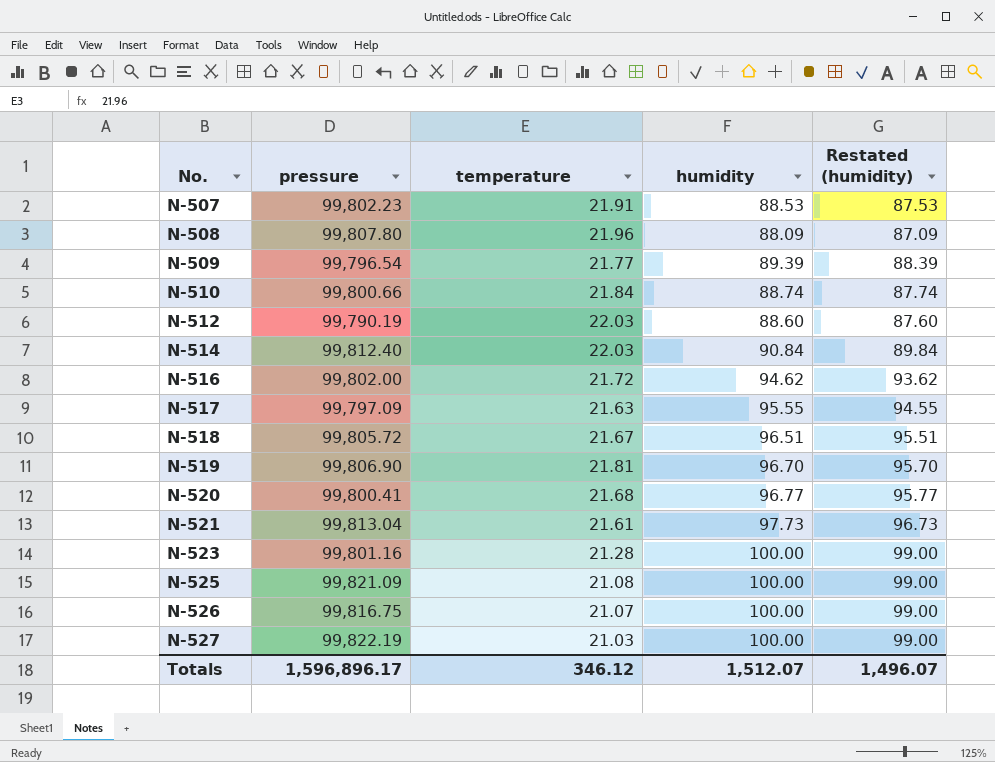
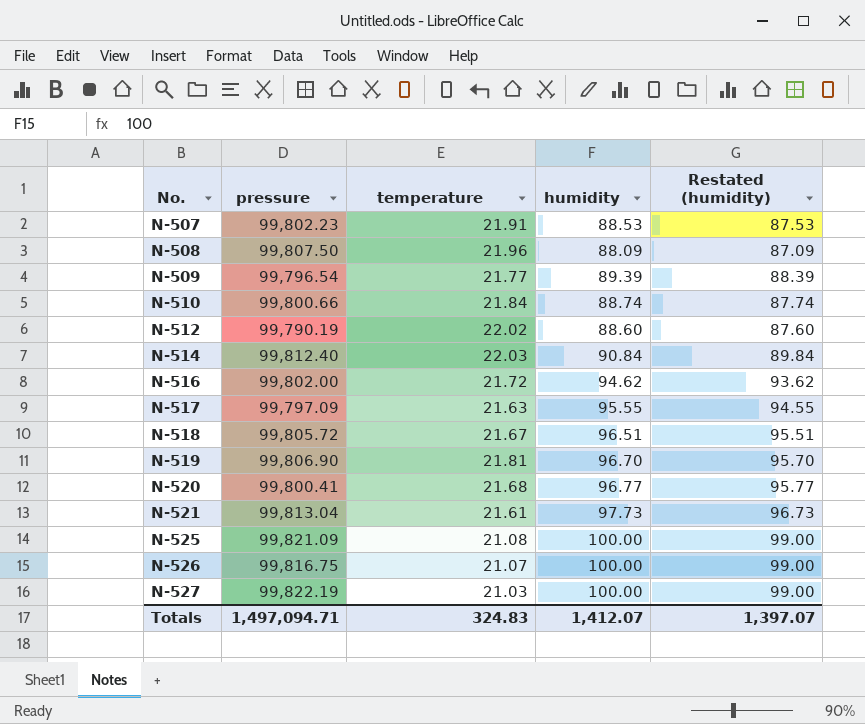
row N-523: 99,801.16 | 21.28 | 100.00 | 99.00 -> none
N-508 | pressure: 99,807.80 -> 99,807.50
N-512 | temperature: 22.03 -> 22.02
Totals | pressure: 1,596,896.17 -> 1,497,094.71
Totals | temperature: 346.12 -> 324.83
Totals | humidity: 1,512.07 -> 1,412.07
Totals | Restated (humidity): 1,496.07 -> 1,397.07

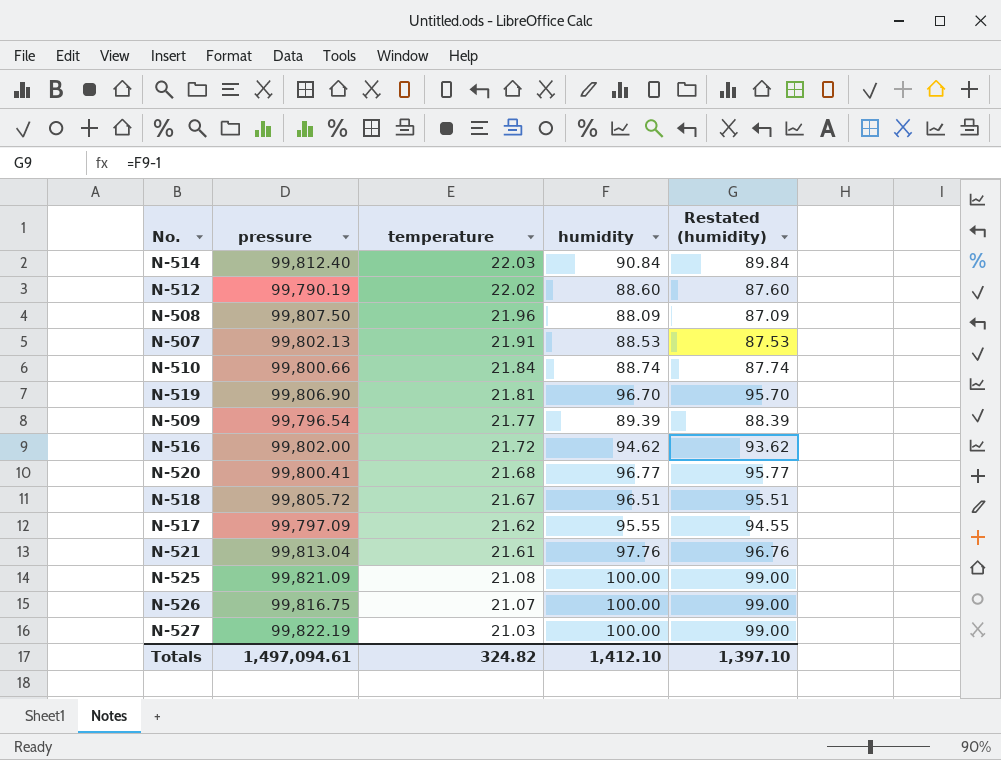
row order: No. ascending -> temperature descending
N-507 | pressure: 99,802.23 -> 99,802.13
N-517 | temperature: 21.63 -> 21.62
N-521 | humidity: 97.73 -> 97.76
N-521 | Restated (humidity): 96.73 -> 96.76
Totals | pressure: 1,497,094.71 -> 1,497,094.61
Totals | temperature: 324.83 -> 324.82
Totals | humidity: 1,412.07 -> 1,412.10
Totals | Restated (humidity): 1,397.07 -> 1,397.10

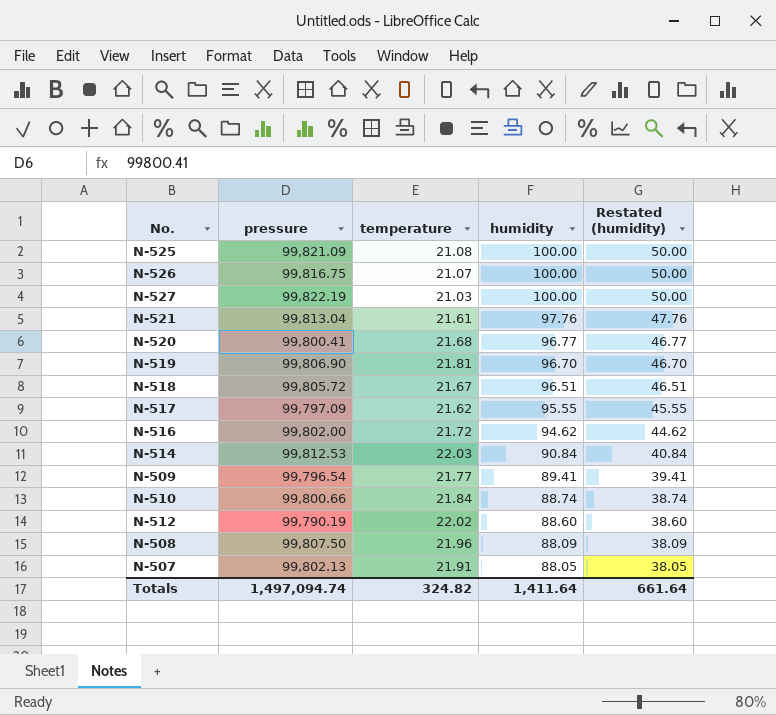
row order: temperature descending -> humidity descending
column Restated (humidity) | formula: [humidity] - 1 -> [humidity] - 50
N-514 | pressure: 99,812.40 -> 99,812.53
N-509 | humidity: 89.39 -> 89.41
N-507 | humidity: 88.53 -> 88.05
Totals | pressure: 1,497,094.61 -> 1,497,094.74
Totals | humidity: 1,412.10 -> 1,411.64
Totals | Restated (humidity): 1,397.10 -> 661.64

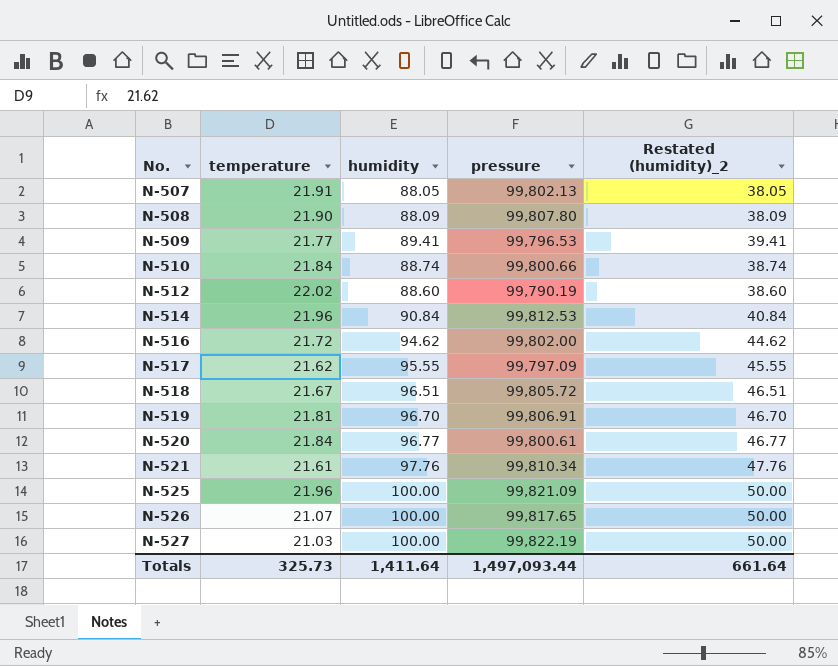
row order: humidity descending -> No. ascending
column pressure | position: 2 -> 4
column name: Restated (humidity) -> Restated (humidity)_2
N-508 | temperature: 21.96 -> 21.90
N-508 | pressure: 99,807.50 -> 99,807.80
N-509 | pressure: 99,796.54 -> 99,796.53
N-514 | temperature: 22.03 -> 21.96
N-519 | pressure: 99,806.90 -> 99,806.91
N-520 | temperature: 21.68 -> 21.84
N-520 | pressure: 99,800.41 -> 99,800.61
N-521 | pressure: 99,813.04 -> 99,810.34
N-525 | temperature: 21.08 -> 21.96
N-526 | pressure: 99,816.75 -> 99,817.65
Totals | temperature: 324.82 -> 325.73
Totals | pressure: 1,497,094.74 -> 1,497,093.44

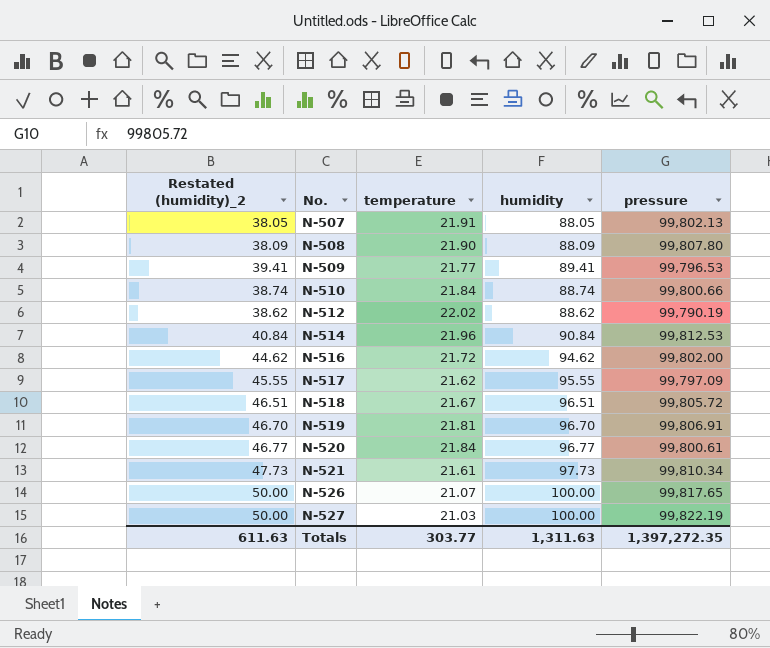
column Restated (humidity)_2 | position: 5 -> 1
row N-525: 21.96 | 100.00 | 99,821.09 | 50.00 -> none
N-512 | Restated (humidity)_2: 38.60 -> 38.62
N-512 | humidity: 88.60 -> 88.62
N-521 | Restated (humidity)_2: 47.76 -> 47.73
N-521 | humidity: 97.76 -> 97.73
Totals | Restated (humidity)_2: 661.64 -> 611.63
Totals | temperature: 325.73 -> 303.77
Totals | humidity: 1,411.64 -> 1,311.63
Totals | pressure: 1,497,093.44 -> 1,397,272.35

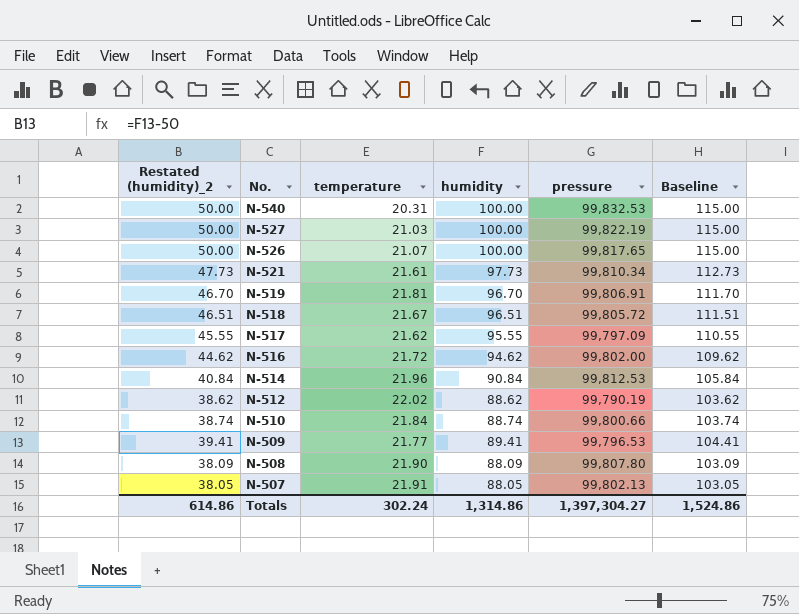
row order: No. ascending -> No. descending
column Baseline | formula: none -> [humidity] + 15
row N-520: 46.77 | 21.84 | 96.77 | 99,800.61 -> none
row N-540: none -> 50.00 | 20.31 | 100.00 | 99,832.53 | 115.00
Totals | Restated (humidity)_2: 611.63 -> 614.86
Totals | temperature: 303.77 -> 302.24
Totals | humidity: 1,311.63 -> 1,314.86
Totals | pressure: 1,397,272.35 -> 1,397,304.27

